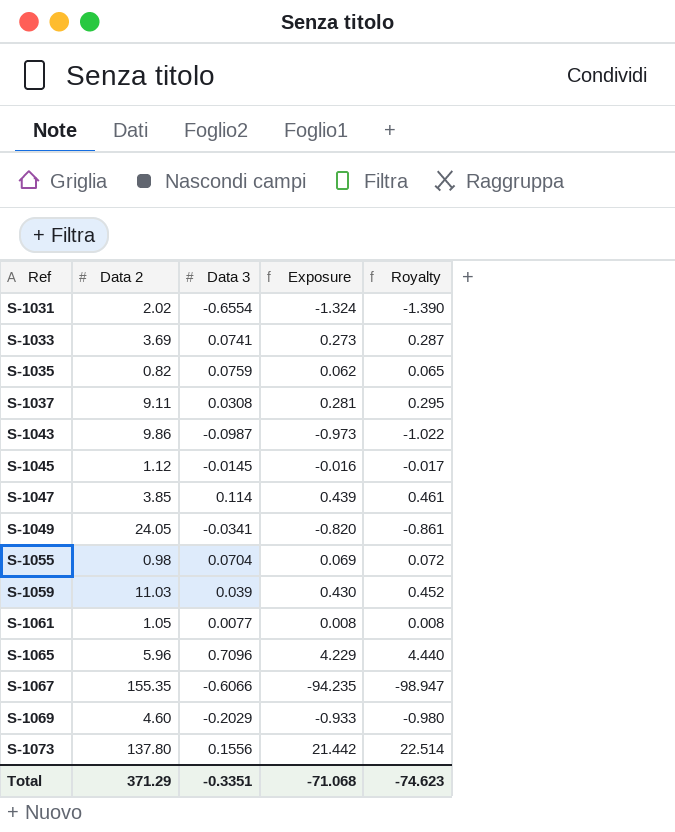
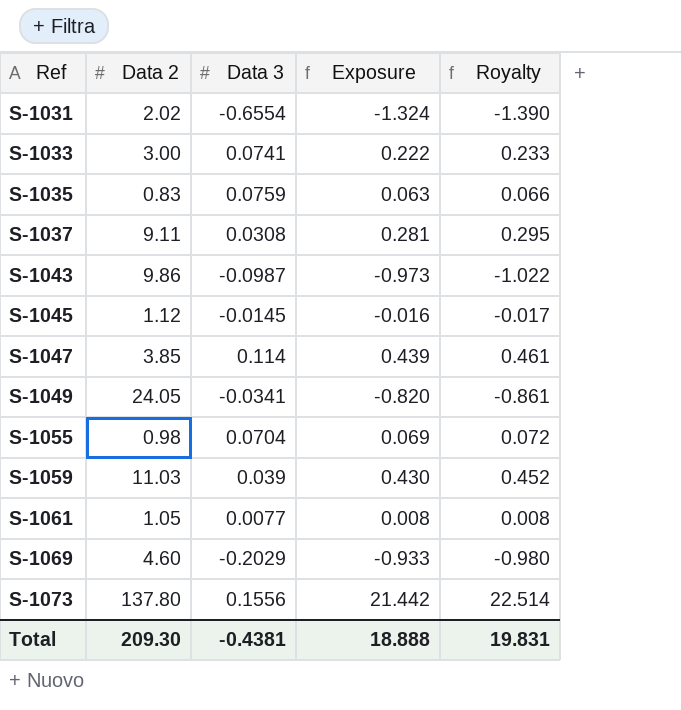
row S-1065: 5.96 | 0.7096 | 4.229 | 4.440 -> none
row S-1067: 155.35 | -0.6066 | -94.235 | -98.947 -> none
S-1033 | Data 2: 3.69 -> 3.00
S-1033 | Exposure: 0.273 -> 0.222
S-1033 | Royalty: 0.287 -> 0.233
S-1035 | Data 2: 0.82 -> 0.83
S-1035 | Exposure: 0.062 -> 0.063
S-1035 | Royalty: 0.065 -> 0.066
Total | Data 2: 371.29 -> 209.30
Total | Data 3: -0.3351 -> -0.4381
Total | Exposure: -71.068 -> 18.888
Total | Royalty: -74.623 -> 19.831

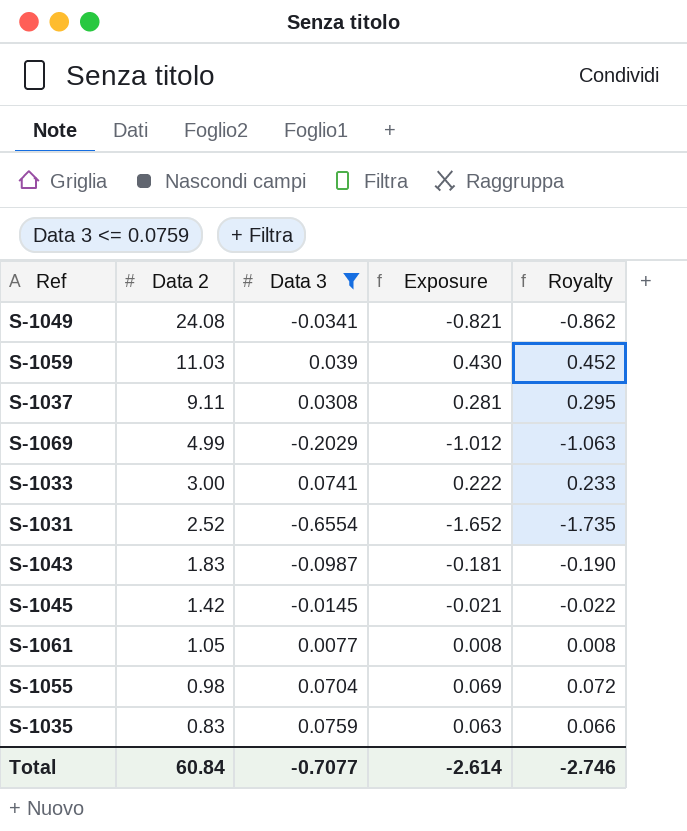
filter: none -> Data 3 <= 0.0759
row order: Ref ascending -> Data 2 descending
S-1049 | Data 2: 24.05 -> 24.08
S-1049 | Exposure: -0.820 -> -0.821
S-1049 | Royalty: -0.861 -> -0.862
S-1069 | Data 2: 4.60 -> 4.99
S-1069 | Exposure: -0.933 -> -1.012
S-1069 | Royalty: -0.980 -> -1.063
S-1031 | Data 2: 2.02 -> 2.52
S-1031 | Exposure: -1.324 -> -1.652
S-1031 | Royalty: -1.390 -> -1.735
S-1043 | Data 2: 9.86 -> 1.83
S-1043 | Exposure: -0.973 -> -0.181
S-1043 | Royalty: -1.022 -> -0.190
S-1045 | Data 2: 1.12 -> 1.42
S-1045 | Exposure: -0.016 -> -0.021
S-1045 | Royalty: -0.017 -> -0.022
Total | Data 2: 209.30 -> 60.84
Total | Data 3: -0.4381 -> -0.7077
Total | Exposure: 18.888 -> -2.614
Total | Royalty: 19.831 -> -2.746

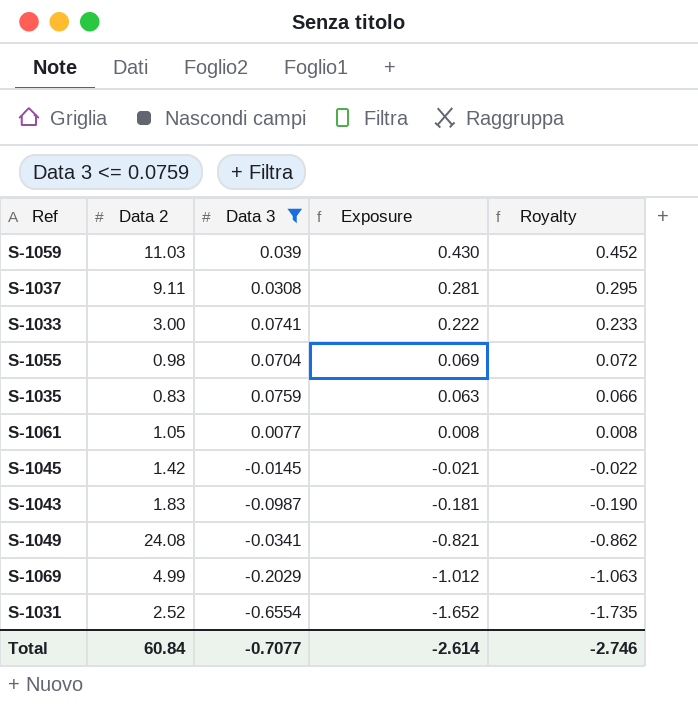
row order: Data 2 descending -> Exposure descending

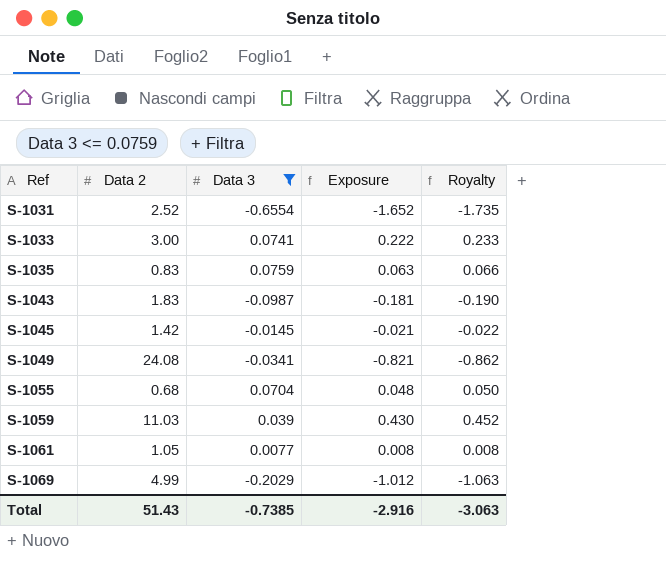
row order: Exposure descending -> Ref ascending
row S-1037: 9.11 | 0.0308 | 0.281 | 0.295 -> none
S-1055 | Data 2: 0.98 -> 0.68
S-1055 | Exposure: 0.069 -> 0.048
S-1055 | Royalty: 0.072 -> 0.050
Total | Data 2: 60.84 -> 51.43
Total | Data 3: -0.7077 -> -0.7385
Total | Exposure: -2.614 -> -2.916
Total | Royalty: -2.746 -> -3.063

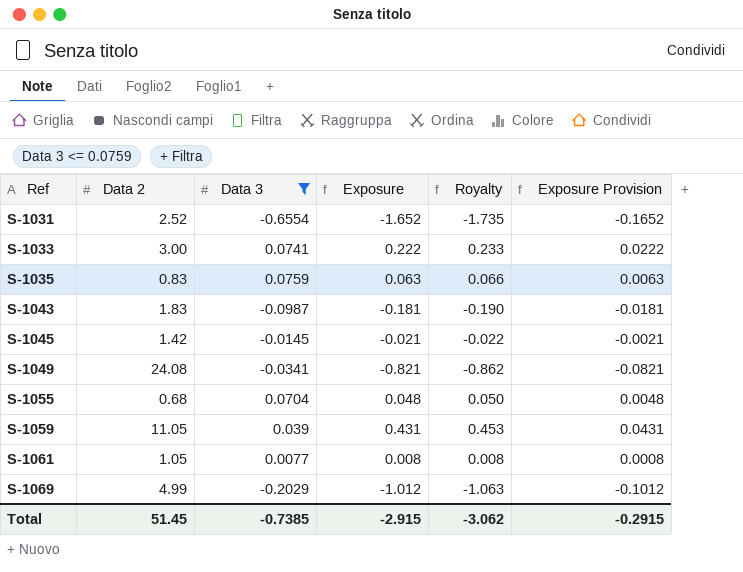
column Exposure Provision | formula: none -> [Exposure] * 0.1
S-1059 | Data 2: 11.03 -> 11.05
S-1059 | Exposure: 0.430 -> 0.431
S-1059 | Royalty: 0.452 -> 0.453
Total | Data 2: 51.43 -> 51.45
Total | Exposure: -2.916 -> -2.915
Total | Royalty: -3.063 -> -3.062

